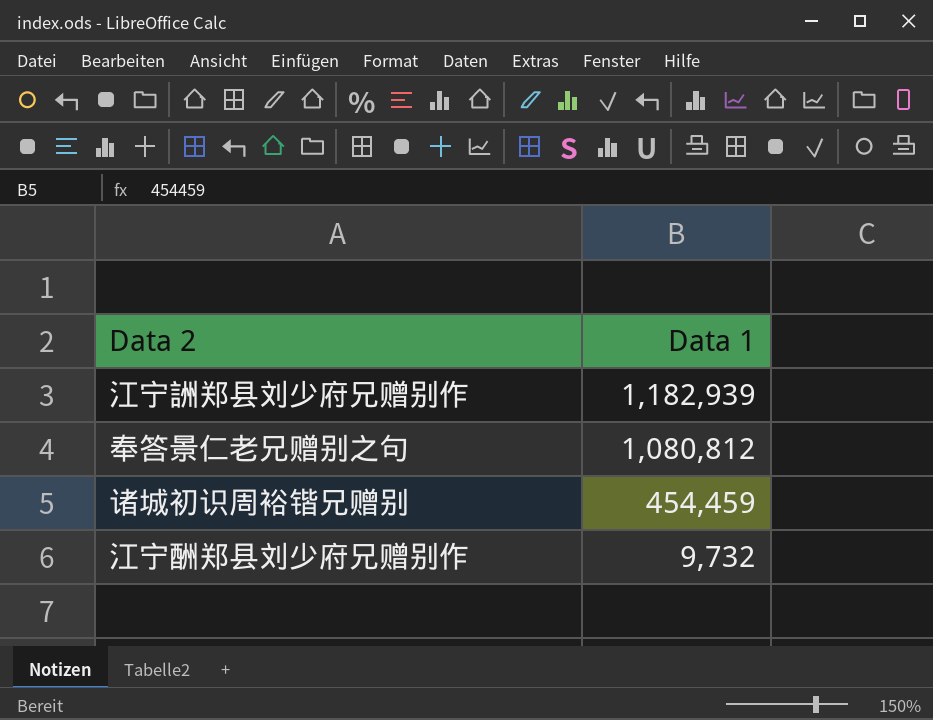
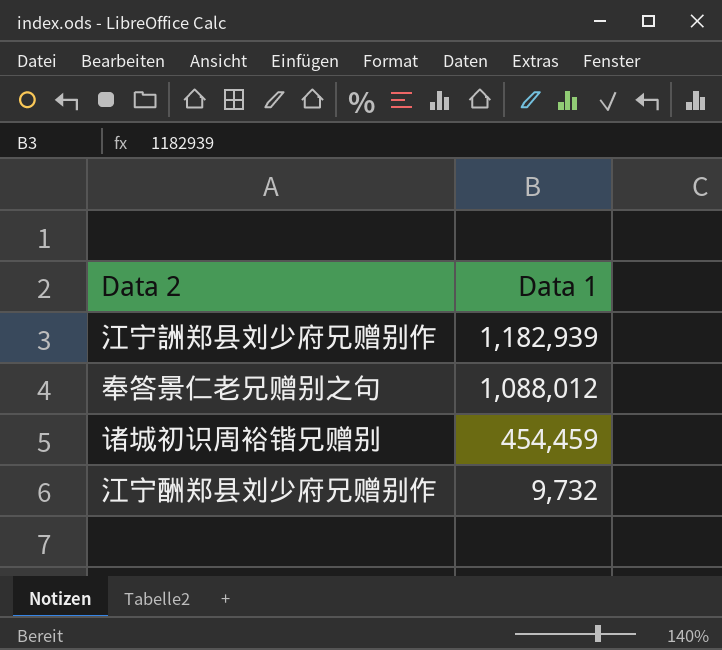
奉答景仁老兄赠别之句 | Data 1: 1,080,812 -> 1,088,012

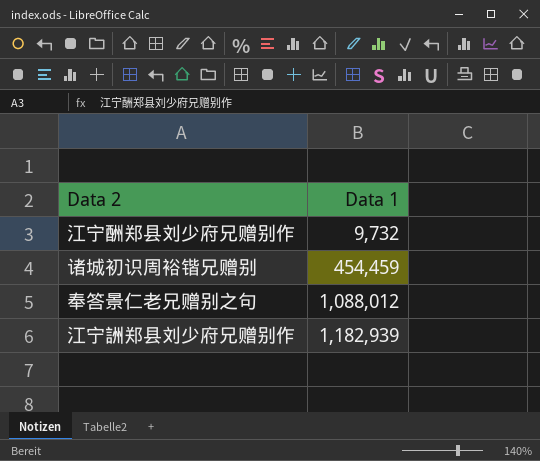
row order: Data 1 descending -> Data 1 ascending

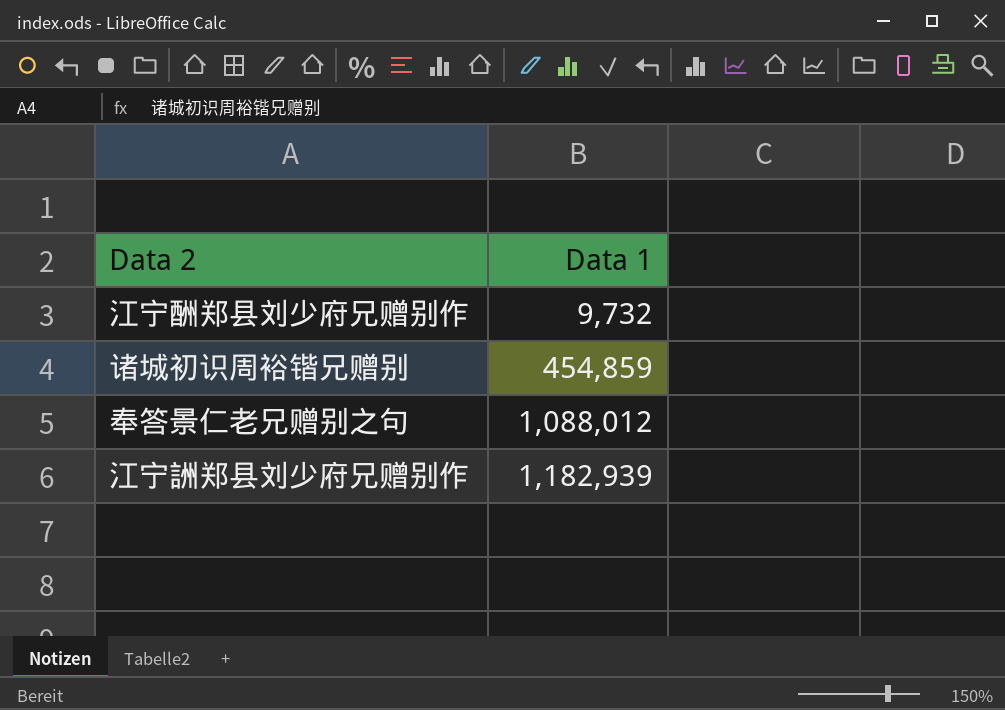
诸城初识周裕锴兄赠别 | Data 1: 454,459 -> 454,859

